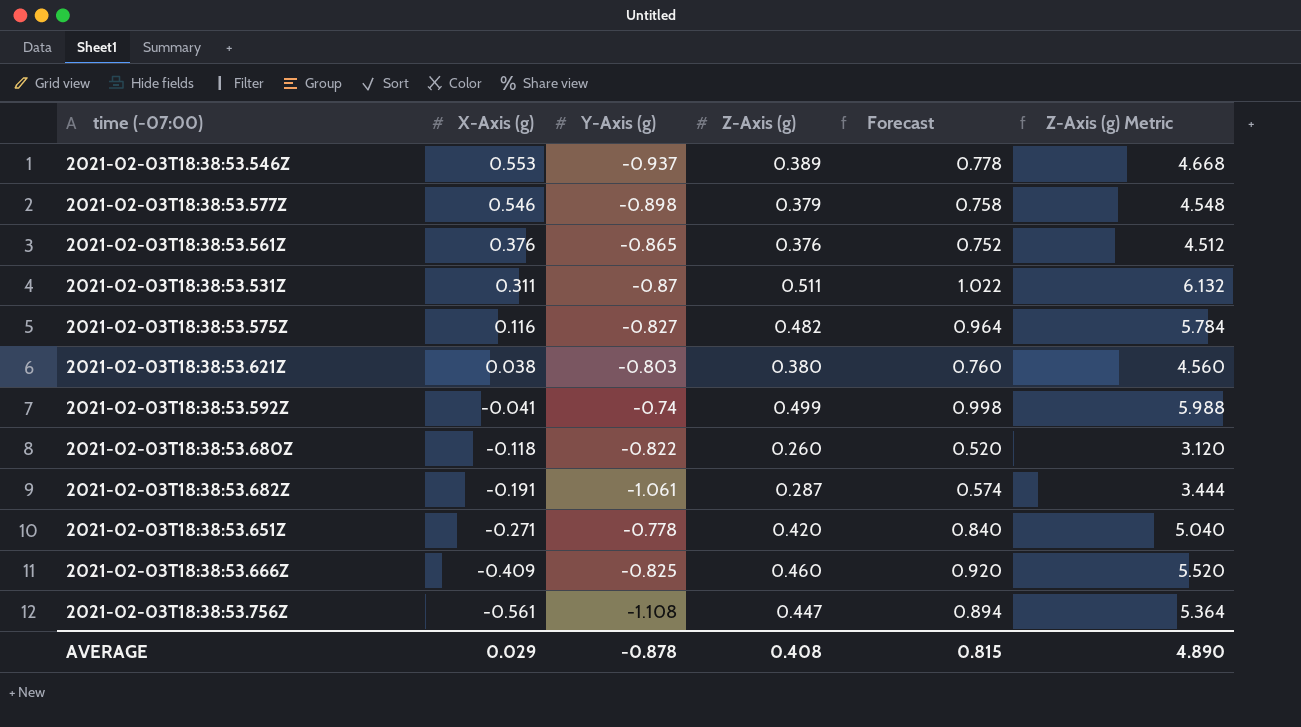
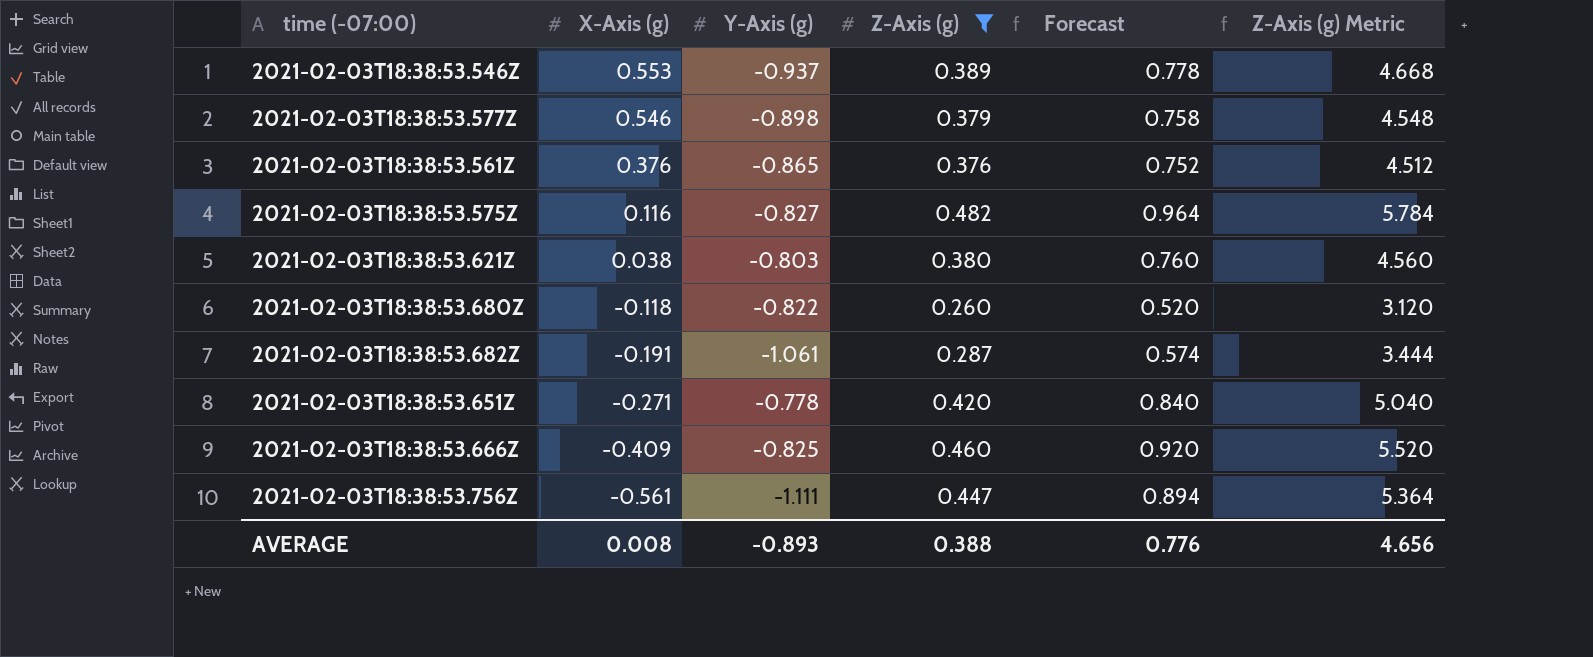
filter: none -> Z-Axis (g) <= 0.482
2021-02-03T18:38:53.756Z | Y-Axis (g): -1.108 -> -1.111
AVERAGE | X-Axis (g): 0.029 -> 0.008
AVERAGE | Y-Axis (g): -0.878 -> -0.893
AVERAGE | Z-Axis (g): 0.408 -> 0.388
AVERAGE | Forecast: 0.815 -> 0.776
AVERAGE | Z-Axis (g) Metric: 4.890 -> 4.656

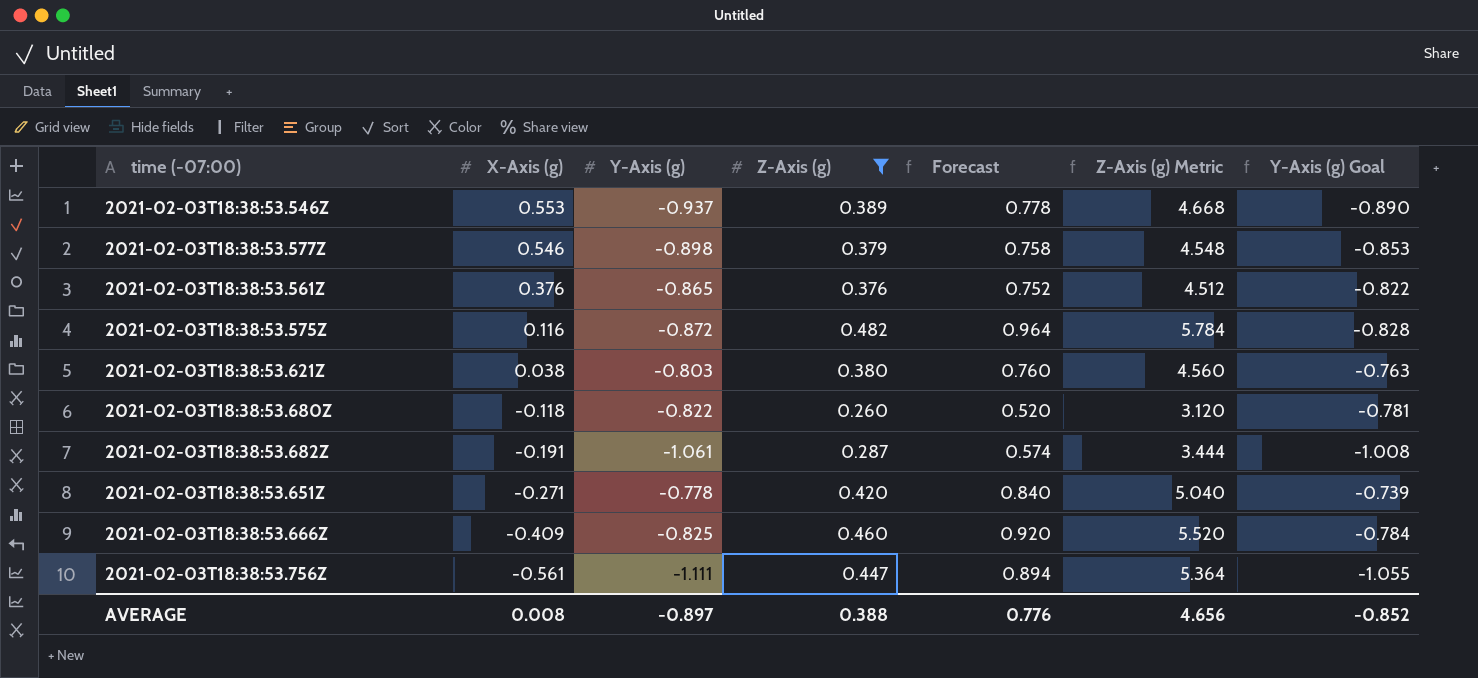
column Y-Axis (g) Goal | formula: none -> [Y-Axis (g)] * 0.95
2021-02-03T18:38:53.575Z | Y-Axis (g): -0.827 -> -0.872
AVERAGE | Y-Axis (g): -0.893 -> -0.897

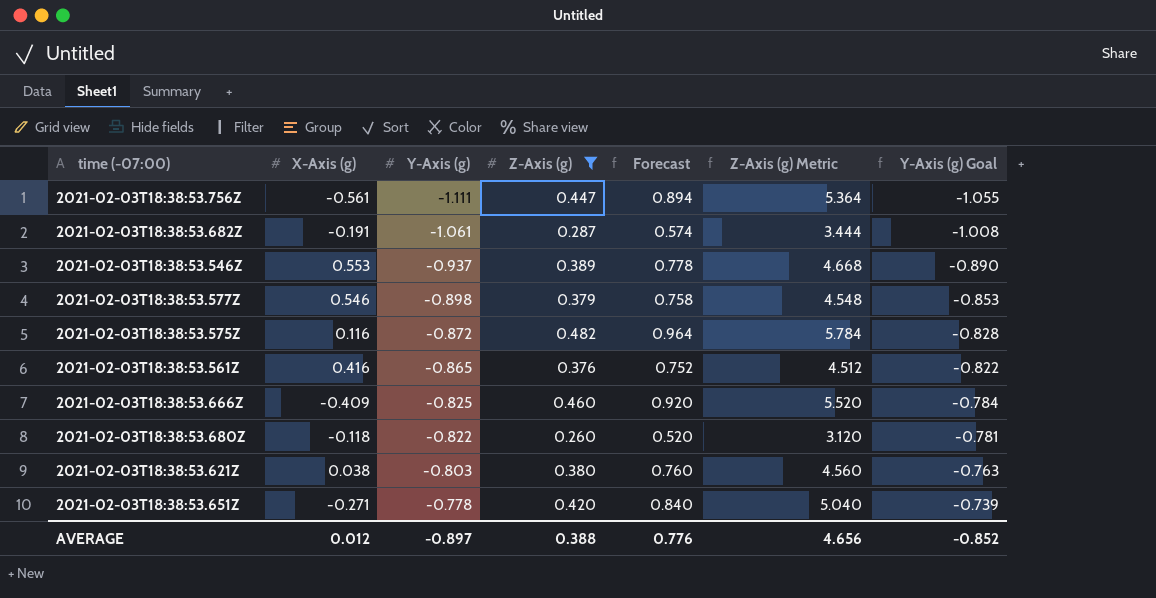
row order: X-Axis (g) descending -> Y-Axis (g) ascending
2021-02-03T18:38:53.561Z | X-Axis (g): 0.376 -> 0.416
AVERAGE | X-Axis (g): 0.008 -> 0.012

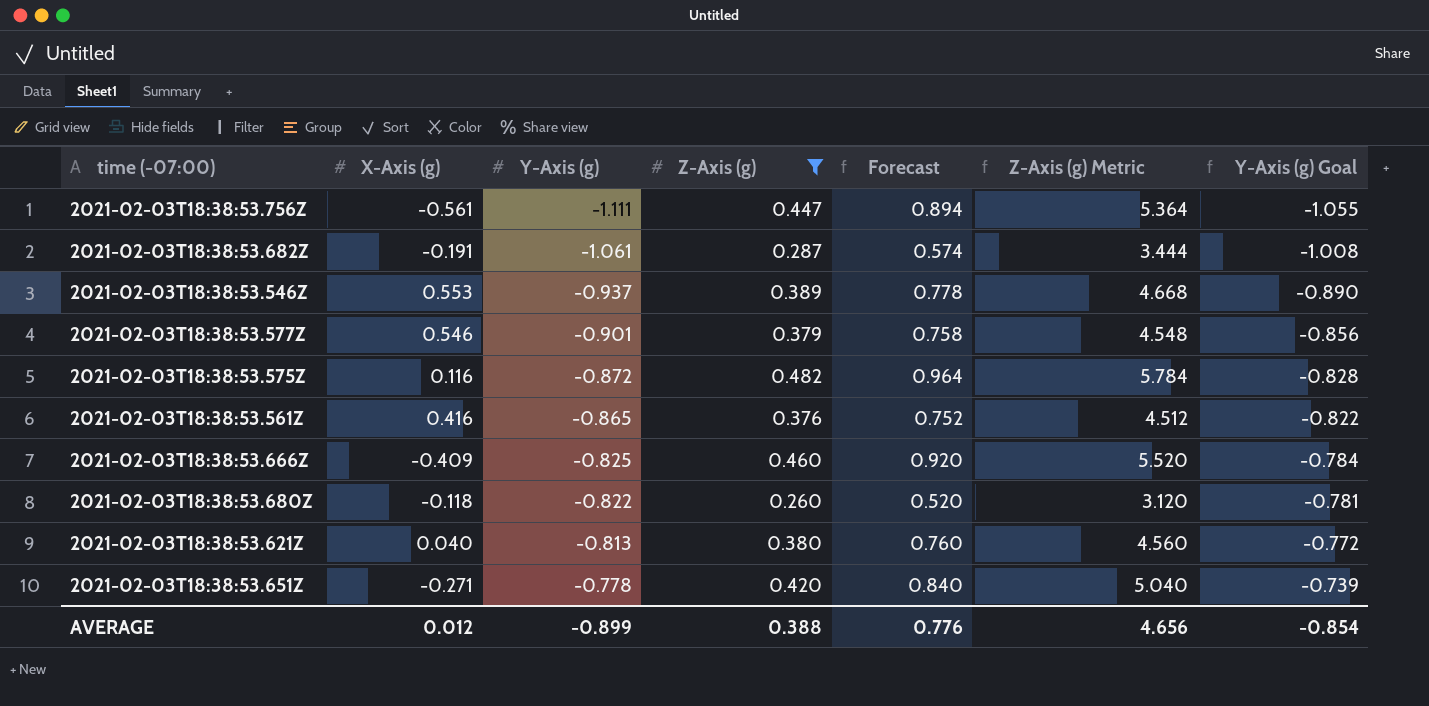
2021-02-03T18:38:53.577Z | Y-Axis (g): -0.898 -> -0.901
2021-02-03T18:38:53.577Z | Y-Axis (g) Goal: -0.853 -> -0.856
2021-02-03T18:38:53.621Z | X-Axis (g): 0.038 -> 0.040
2021-02-03T18:38:53.621Z | Y-Axis (g): -0.803 -> -0.813
2021-02-03T18:38:53.621Z | Y-Axis (g) Goal: -0.763 -> -0.772
AVERAGE | Y-Axis (g): -0.897 -> -0.899
AVERAGE | Y-Axis (g) Goal: -0.852 -> -0.854

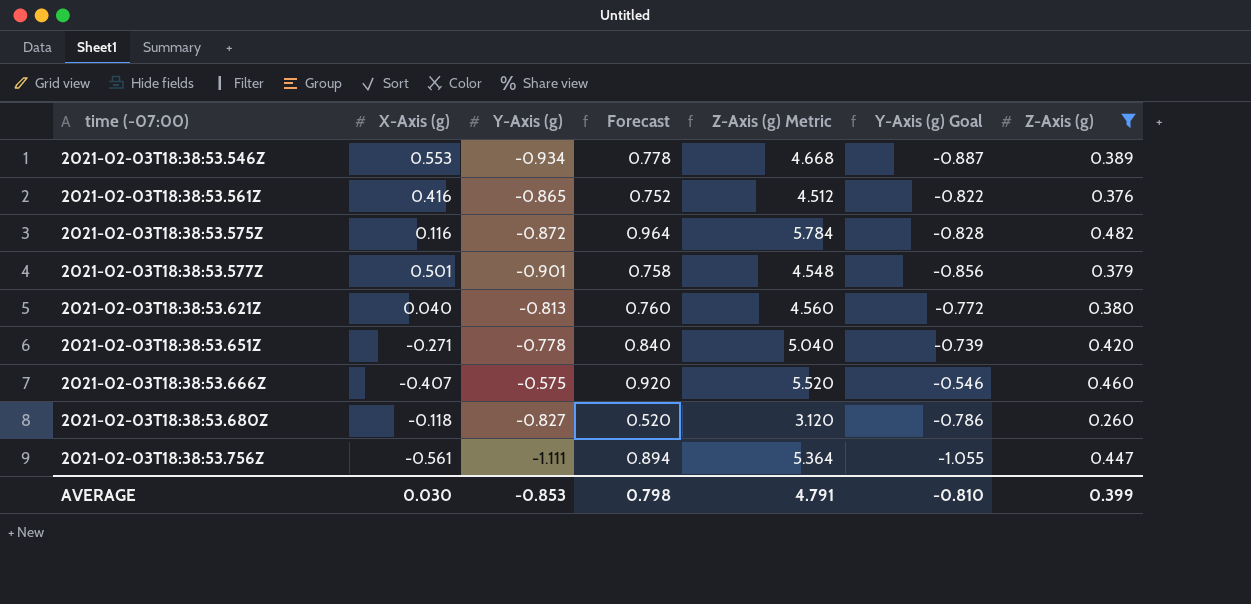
row order: Y-Axis (g) ascending -> time (-07:00) ascending
column Z-Axis (g) | position: 4 -> 7
row 2021-02-03T18:38:53.682Z: -0.191 | -1.061 | 0.287 | 0.574 | 3.444 | -1.008 -> none
2021-02-03T18:38:53.546Z | Y-Axis (g): -0.937 -> -0.934
2021-02-03T18:38:53.546Z | Y-Axis (g) Goal: -0.890 -> -0.887
2021-02-03T18:38:53.577Z | X-Axis (g): 0.546 -> 0.501
2021-02-03T18:38:53.666Z | X-Axis (g): -0.409 -> -0.407
2021-02-03T18:38:53.666Z | Y-Axis (g): -0.825 -> -0.575
2021-02-03T18:38:53.666Z | Y-Axis (g) Goal: -0.784 -> -0.546
2021-02-03T18:38:53.680Z | Y-Axis (g): -0.822 -> -0.827
2021-02-03T18:38:53.680Z | Y-Axis (g) Goal: -0.781 -> -0.786
AVERAGE | X-Axis (g): 0.012 -> 0.030
AVERAGE | Y-Axis (g): -0.899 -> -0.853
AVERAGE | Forecast: 0.776 -> 0.798
AVERAGE | Z-Axis (g) Metric: 4.656 -> 4.791
AVERAGE | Y-Axis (g) Goal: -0.854 -> -0.810
AVERAGE | Z-Axis (g): 0.388 -> 0.399

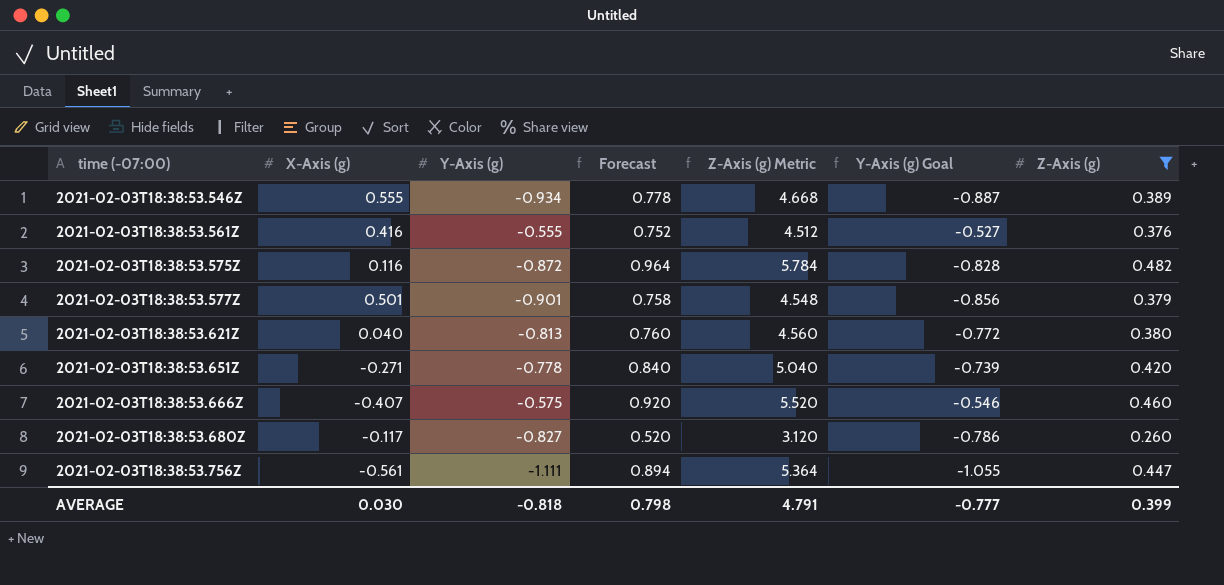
2021-02-03T18:38:53.546Z | X-Axis (g): 0.553 -> 0.555
2021-02-03T18:38:53.561Z | Y-Axis (g): -0.865 -> -0.555
2021-02-03T18:38:53.561Z | Y-Axis (g) Goal: -0.822 -> -0.527
2021-02-03T18:38:53.680Z | X-Axis (g): -0.118 -> -0.117
AVERAGE | Y-Axis (g): -0.853 -> -0.818
AVERAGE | Y-Axis (g) Goal: -0.810 -> -0.777

